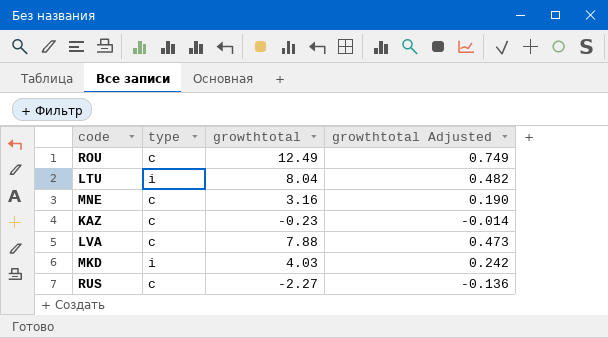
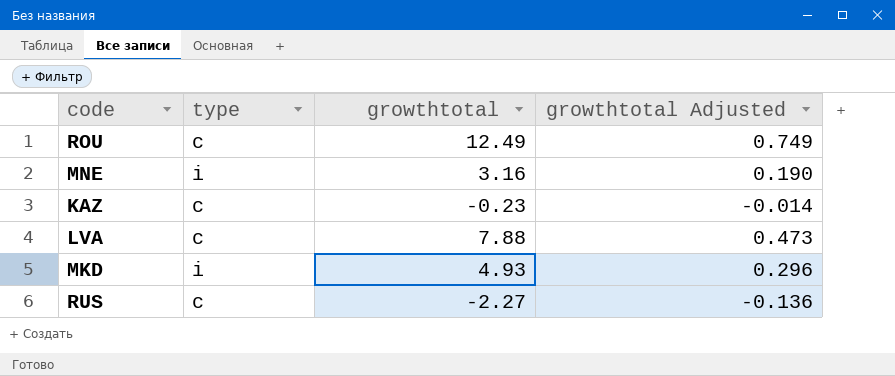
row LTU: i | 8.04 | 0.482 -> none
MNE | type: c -> i
MKD | growthtotal: 4.03 -> 4.93
MKD | growthtotal Adjusted: 0.242 -> 0.296

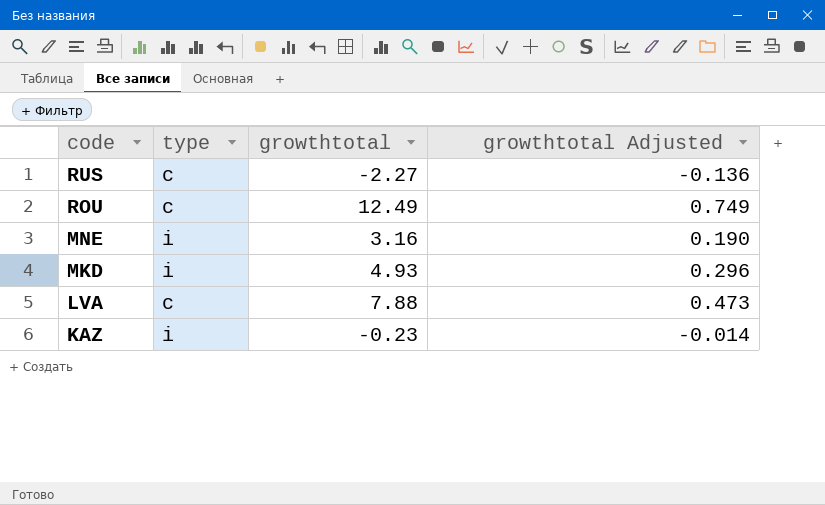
row order: none -> code descending
KAZ | type: c -> i

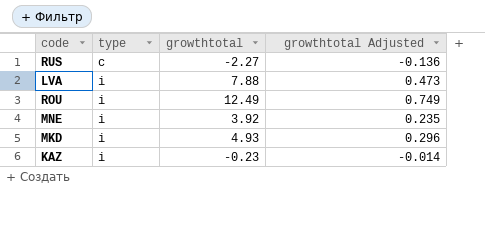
row order: code descending -> type ascending
LVA | type: c -> i
ROU | type: c -> i
MNE | growthtotal: 3.16 -> 3.92
MNE | growthtotal Adjusted: 0.190 -> 0.235

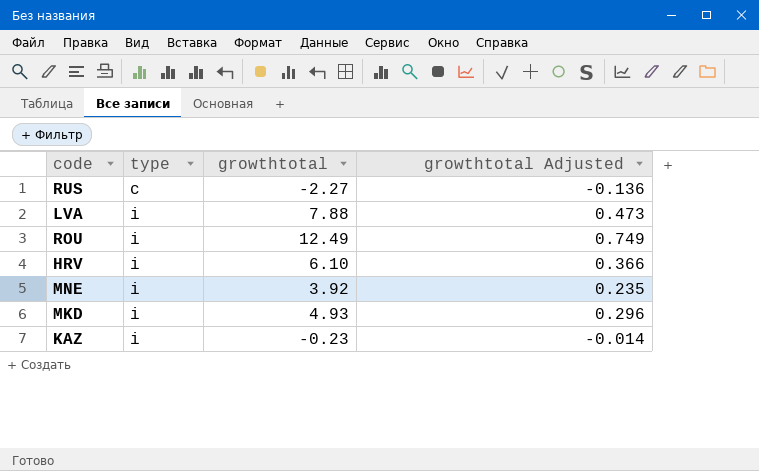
row HRV: none -> i | 6.10 | 0.366

